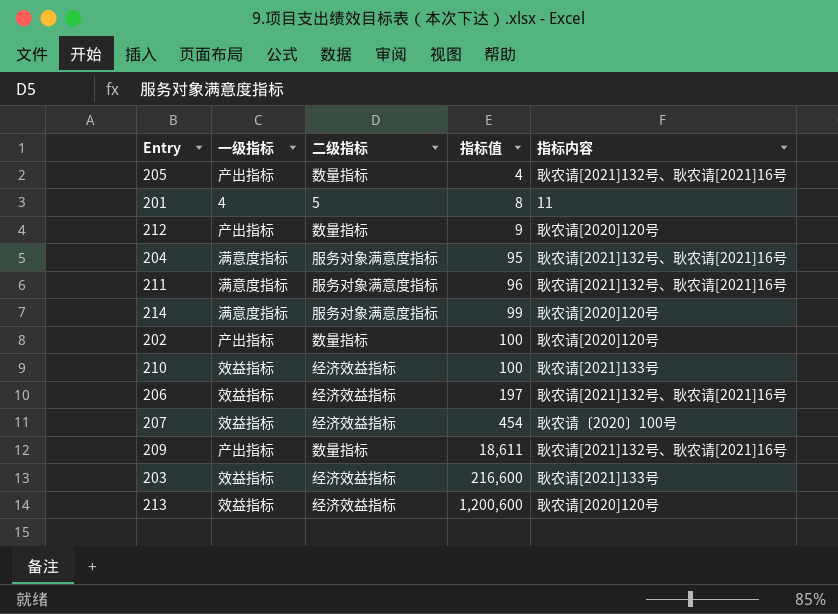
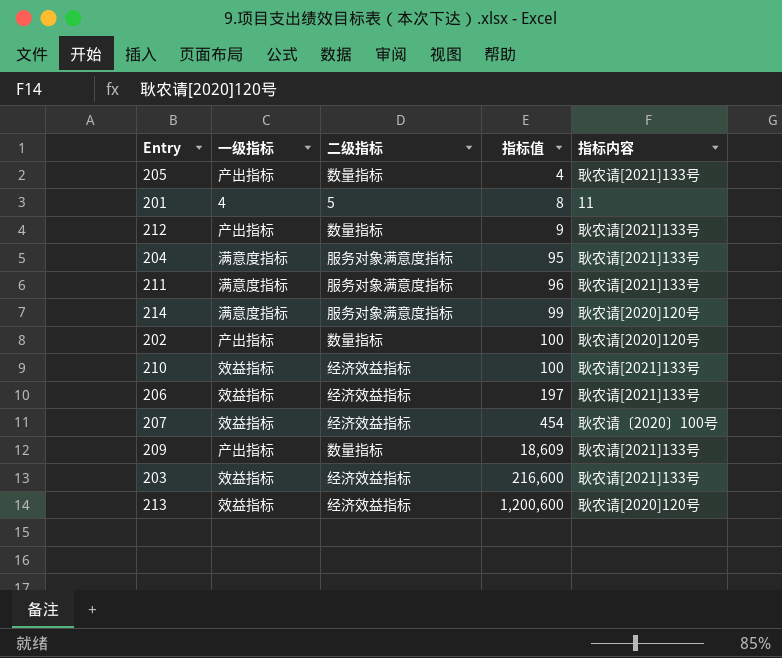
205 | 指标内容: 耿农请[2021]132号、耿农请[2021]16号 -> 耿农请[2021]133号
212 | 指标内容: 耿农请[2020]120号 -> 耿农请[2021]133号
204 | 指标内容: 耿农请[2021]132号、耿农请[2021]16号 -> 耿农请[2021]133号
211 | 指标内容: 耿农请[2021]132号、耿农请[2021]16号 -> 耿农请[2021]133号
206 | 指标内容: 耿农请[2021]132号、耿农请[2021]16号 -> 耿农请[2021]133号
209 | 指标值: 18,611 -> 18,609
209 | 指标内容: 耿农请[2021]132号、耿农请[2021]16号 -> 耿农请[2021]133号

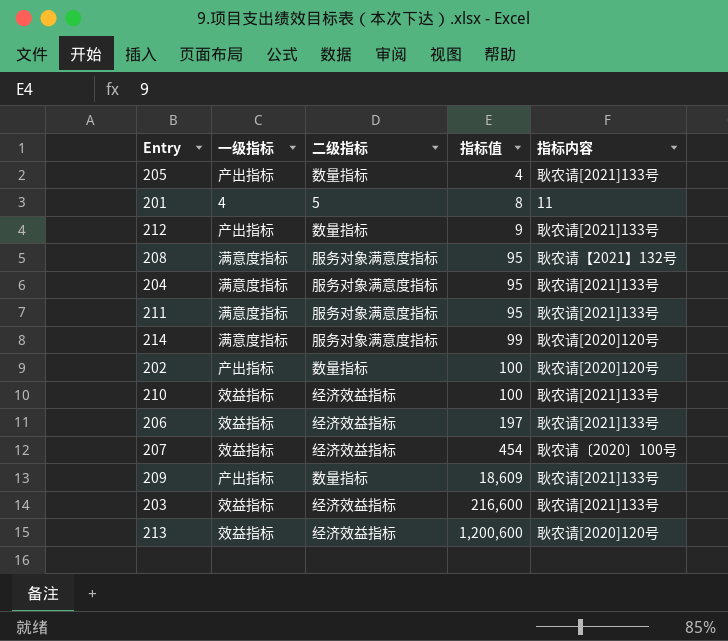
row 208: none -> 满意度指标 | 服务对象满意度指标 | 95 | 耿农请【2021】132号
211 | 指标值: 96 -> 95

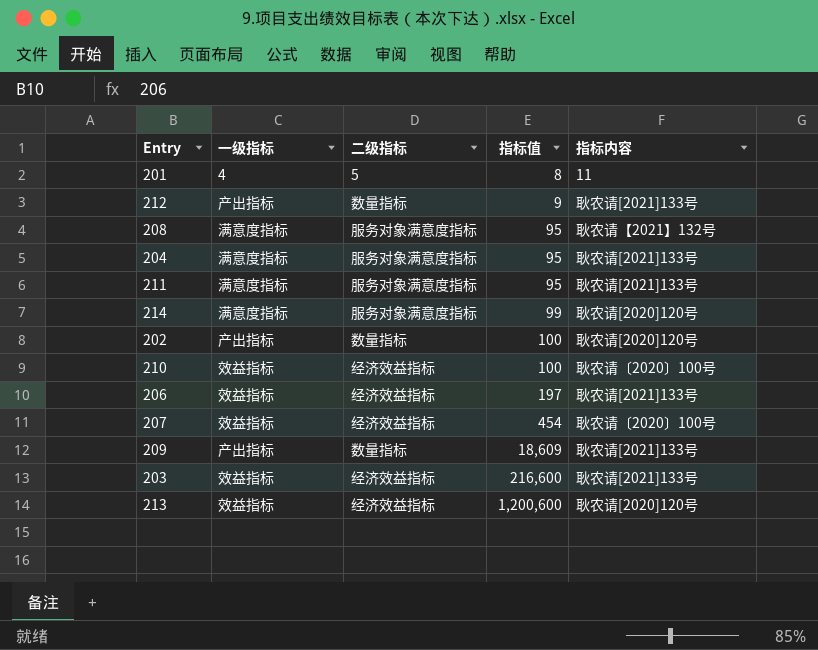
row 205: 产出指标 | 数量指标 | 4 | 耿农请[2021]133号 -> none
210 | 指标内容: 耿农请[2021]133号 -> 耿农请〔2020〕100号

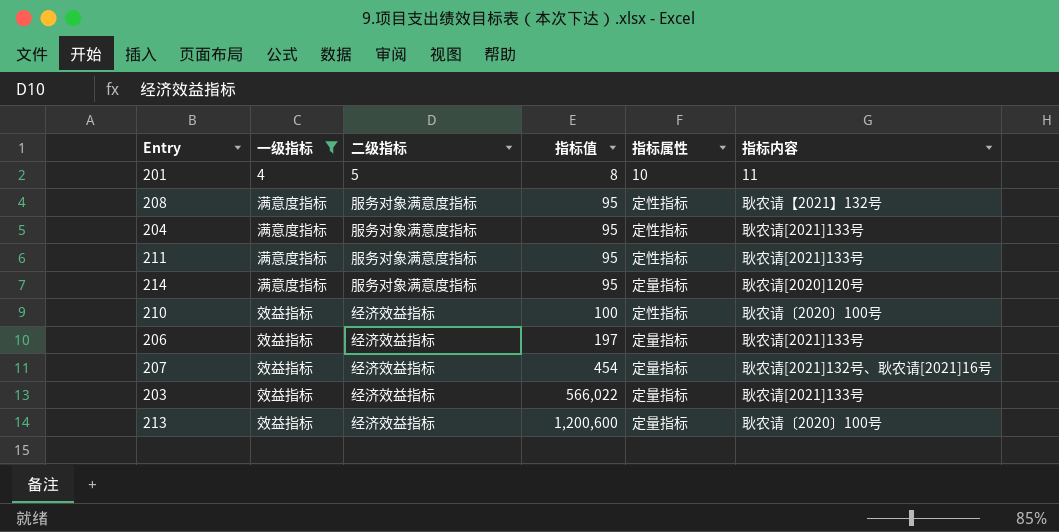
filter: none -> 一级指标 != 产出指标
column 指标属性 | position: none -> 5
214 | 指标值: 99 -> 95
207 | 指标内容: 耿农请〔2020〕100号 -> 耿农请[2021]132号、耿农请[2021]16号
203 | 指标值: 216,600 -> 566,022
213 | 指标内容: 耿农请[2020]120号 -> 耿农请〔2020〕100号

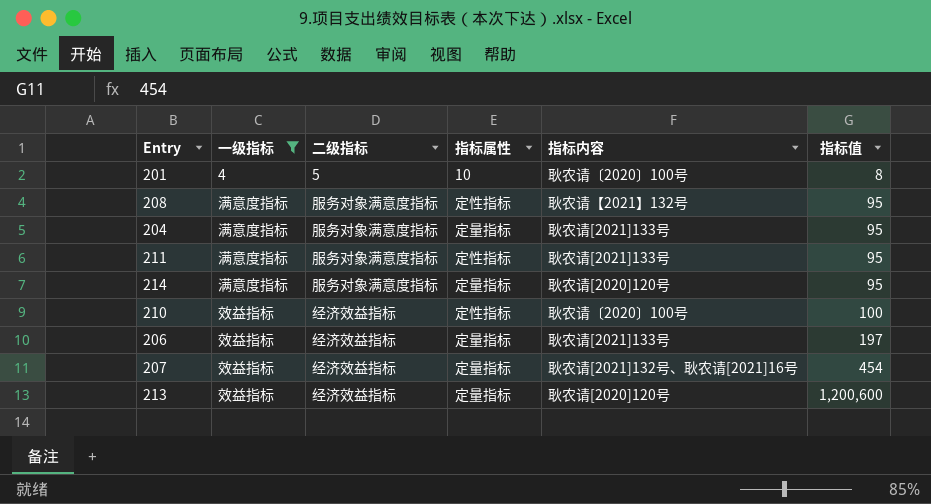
column 指标值 | position: 4 -> 6
row 203: 效益指标 | 经济效益指标 | 566,022 | 定量指标 | 耿农请[2021]133号 -> none
201 | 指标内容: 11 -> 耿农请〔2020〕100号
204 | 指标属性: 定性指标 -> 定量指标
213 | 指标内容: 耿农请〔2020〕100号 -> 耿农请[2020]120号

